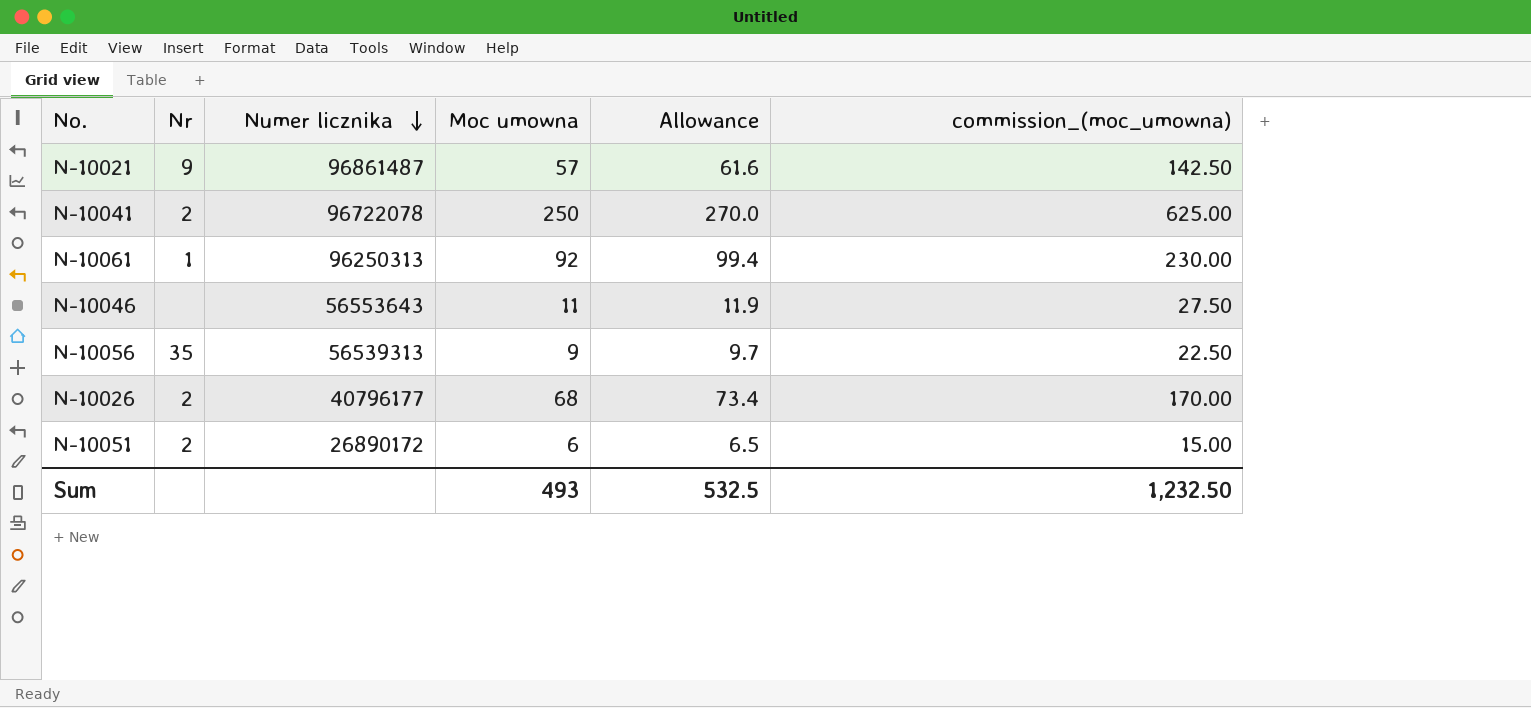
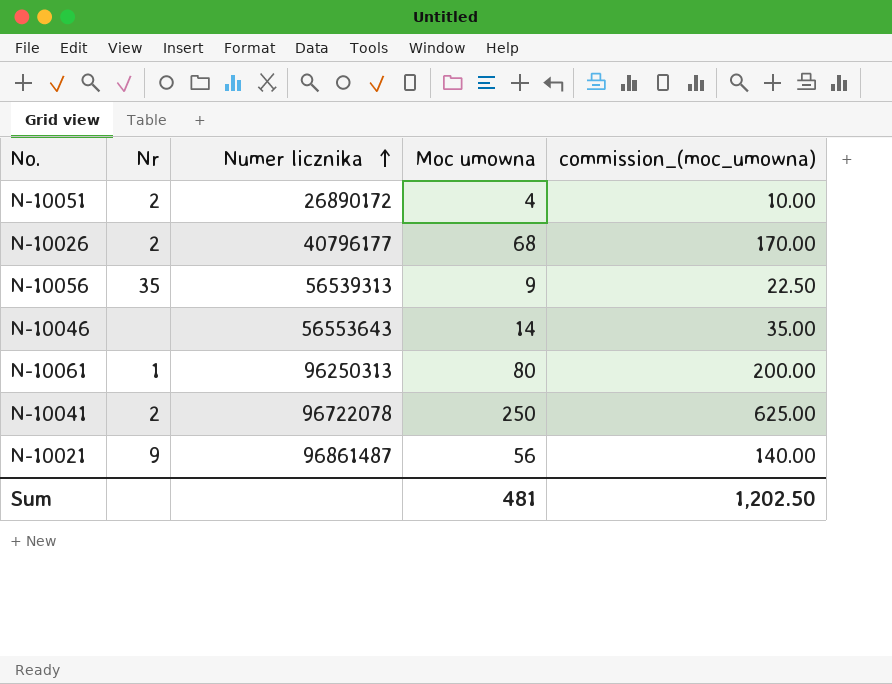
row order: Numer licznika descending -> Numer licznika ascending
column Allowance | formula: [Moc umowna] * 1.08 -> none
N-10051 | Moc umowna: 6 -> 4
N-10051 | commission_(moc_umowna): 15.00 -> 10.00
N-10046 | Moc umowna: 11 -> 14
N-10046 | commission_(moc_umowna): 27.50 -> 35.00
N-10061 | Moc umowna: 92 -> 80
N-10061 | commission_(moc_umowna): 230.00 -> 200.00
N-10021 | Moc umowna: 57 -> 56
N-10021 | commission_(moc_umowna): 142.50 -> 140.00
Sum | Moc umowna: 493 -> 481
Sum | commission_(moc_umowna): 1,232.50 -> 1,202.50

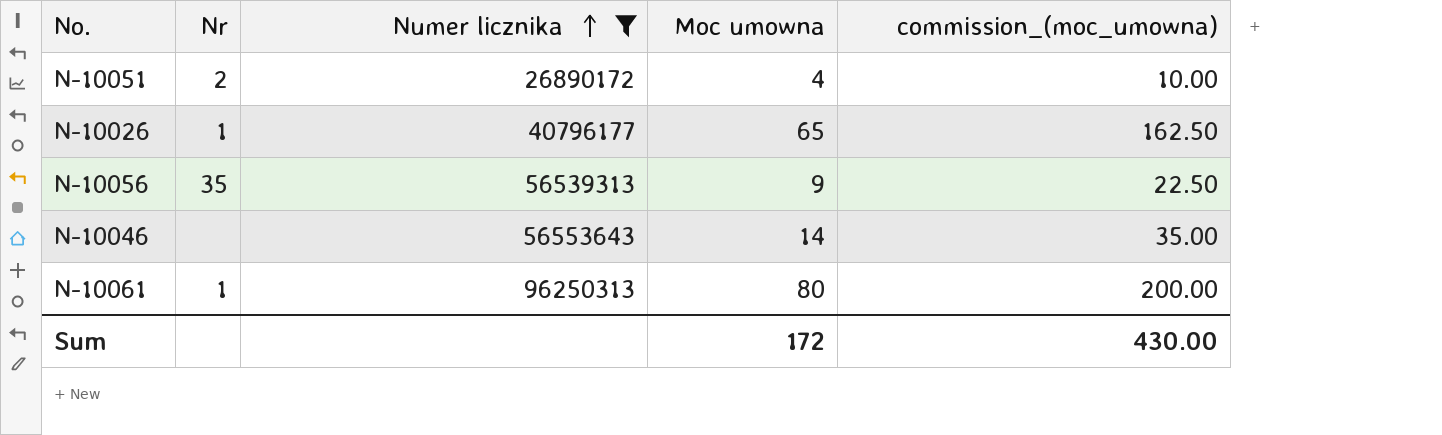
filter: none -> Numer licznika <= 96250313
N-10026 | Nr: 2 -> 1
N-10026 | Moc umowna: 68 -> 65
N-10026 | commission_(moc_umowna): 170.00 -> 162.50
Sum | Moc umowna: 481 -> 172
Sum | commission_(moc_umowna): 1,202.50 -> 430.00

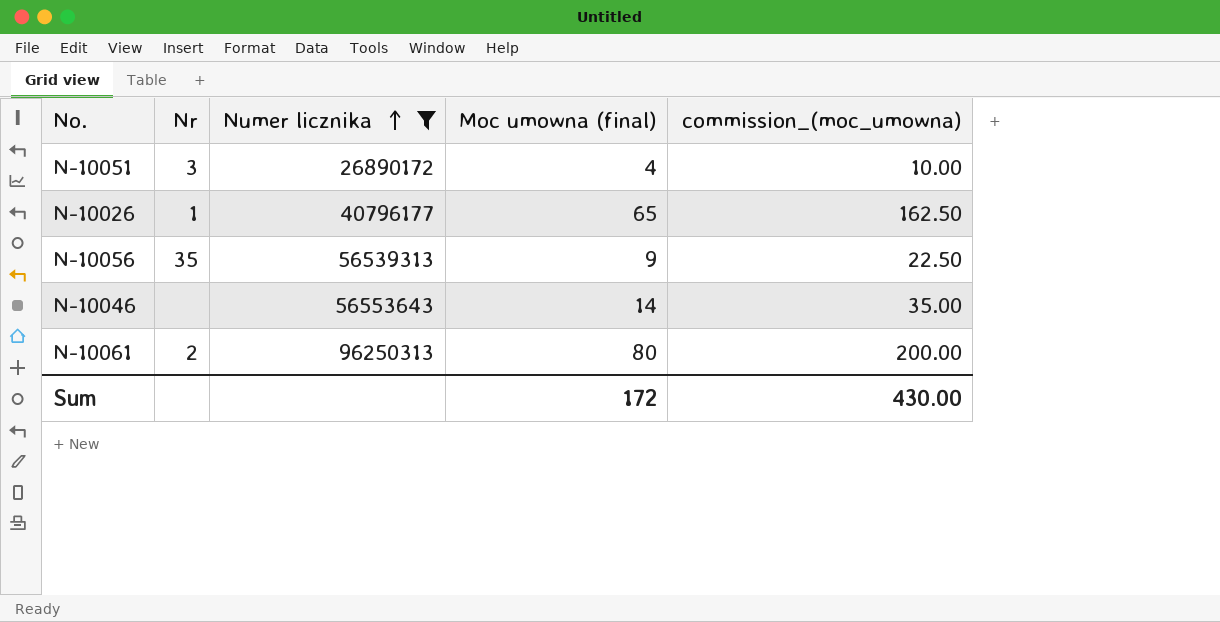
column name: Moc umowna -> Moc umowna (final)
N-10051 | Nr: 2 -> 3
N-10061 | Nr: 1 -> 2

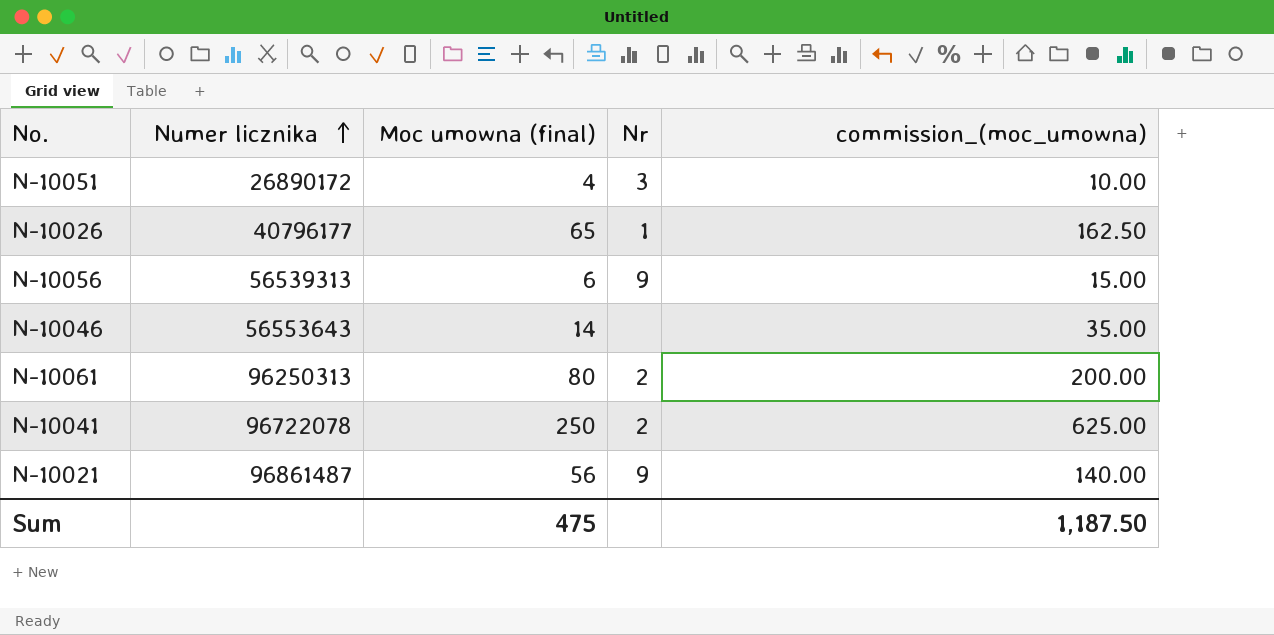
filter: Numer licznika <= 96250313 -> none
column Nr | position: 2 -> 4
N-10056 | Moc umowna (final): 9 -> 6
N-10056 | Nr: 35 -> 9
N-10056 | commission_(moc_umowna): 22.50 -> 15.00
Sum | Moc umowna (final): 172 -> 475
Sum | commission_(moc_umowna): 430.00 -> 1,187.50

